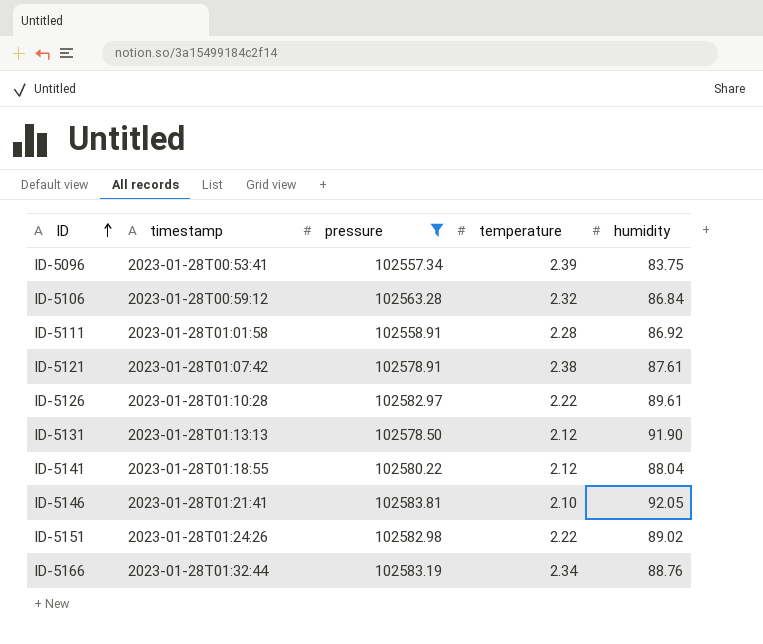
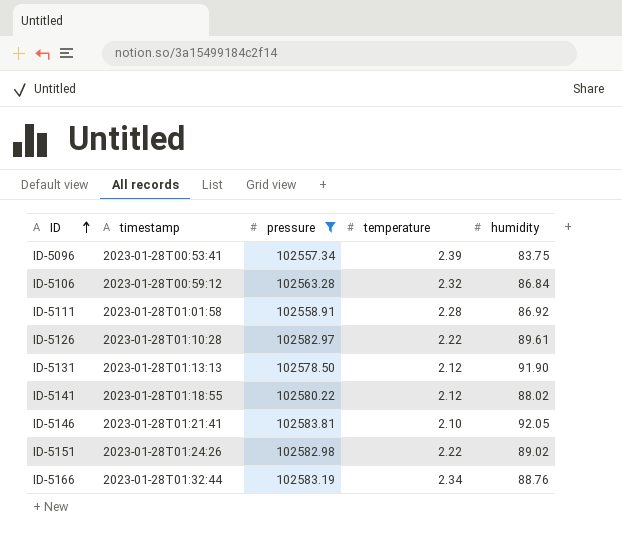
row ID-5121: 2023-01-28T01:07:42 | 102578.91 | 2.38 | 87.61 -> none
ID-5141 | humidity: 88.04 -> 88.02

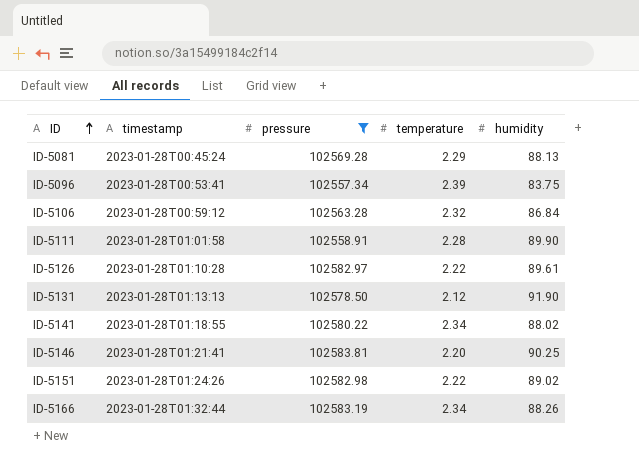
row ID-5081: none -> 2023-01-28T00:45:24 | 102569.28 | 2.29 | 88.13
ID-5111 | humidity: 86.92 -> 89.90
ID-5141 | temperature: 2.12 -> 2.34
ID-5146 | temperature: 2.10 -> 2.20
ID-5146 | humidity: 92.05 -> 90.25
ID-5166 | humidity: 88.76 -> 88.26

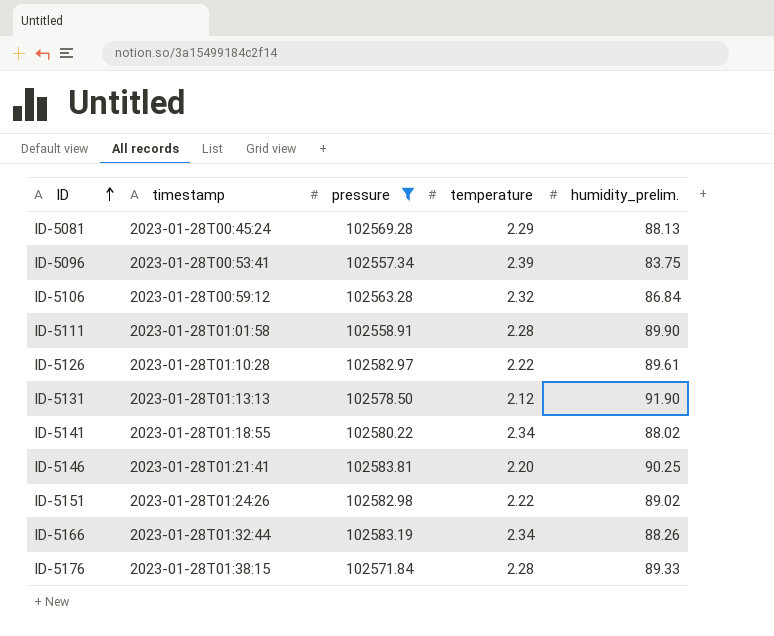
column name: humidity -> humidity_prelim.
row ID-5176: none -> 2023-01-28T01:38:15 | 102571.84 | 2.28 | 89.33

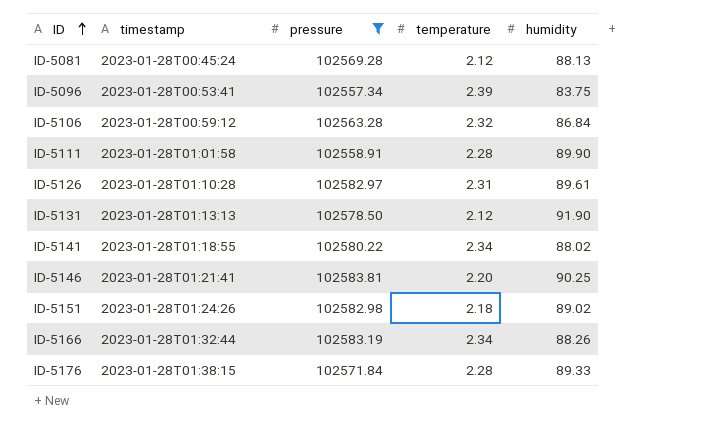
column name: humidity_prelim. -> humidity
ID-5081 | temperature: 2.29 -> 2.12
ID-5126 | temperature: 2.22 -> 2.31
ID-5151 | temperature: 2.22 -> 2.18

